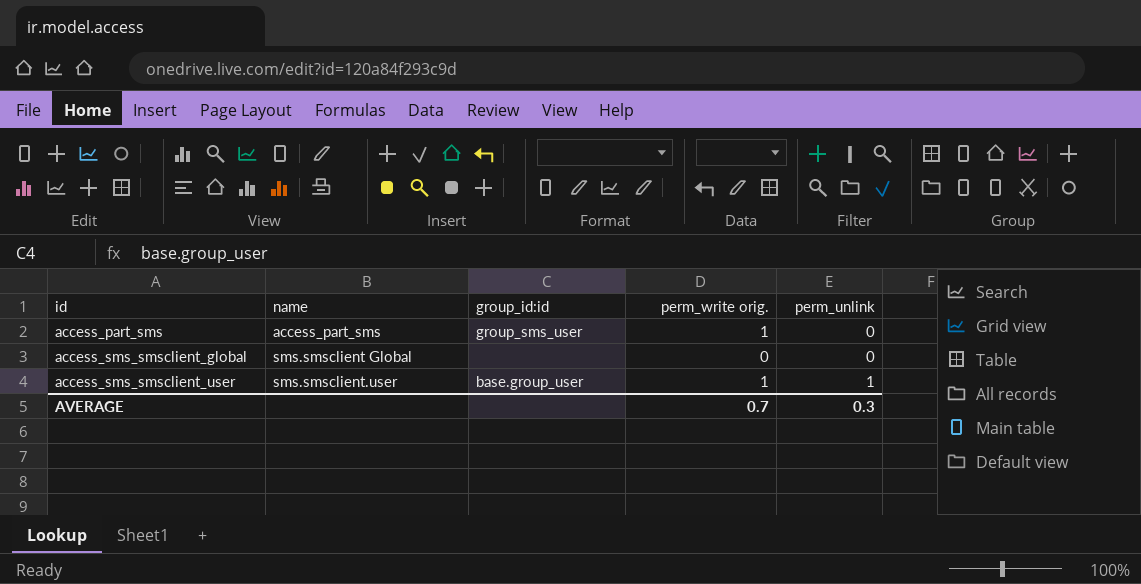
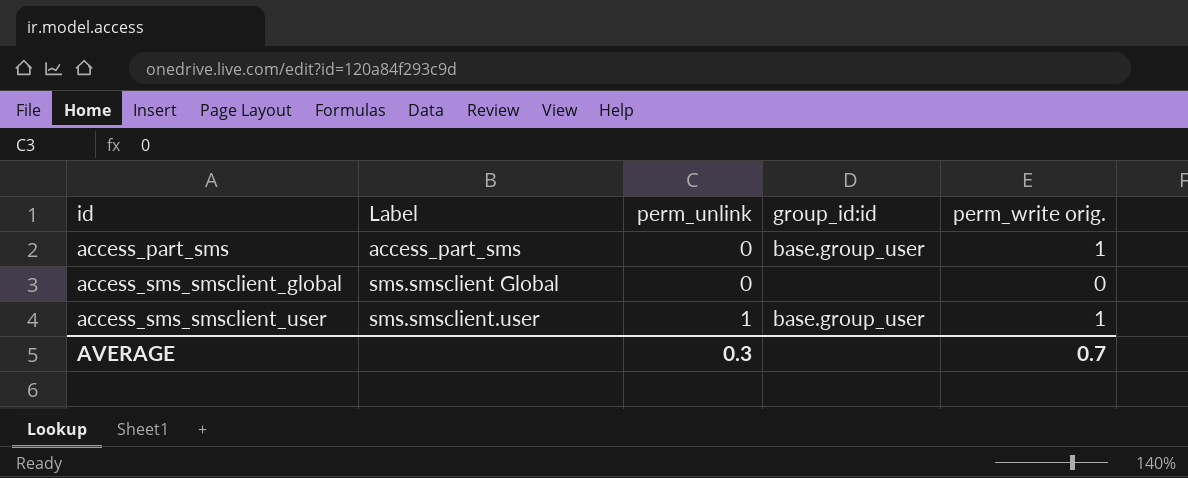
column name: name -> Label
column perm_unlink | position: 5 -> 3
access_part_sms | group_id:id: group_sms_user -> base.group_user

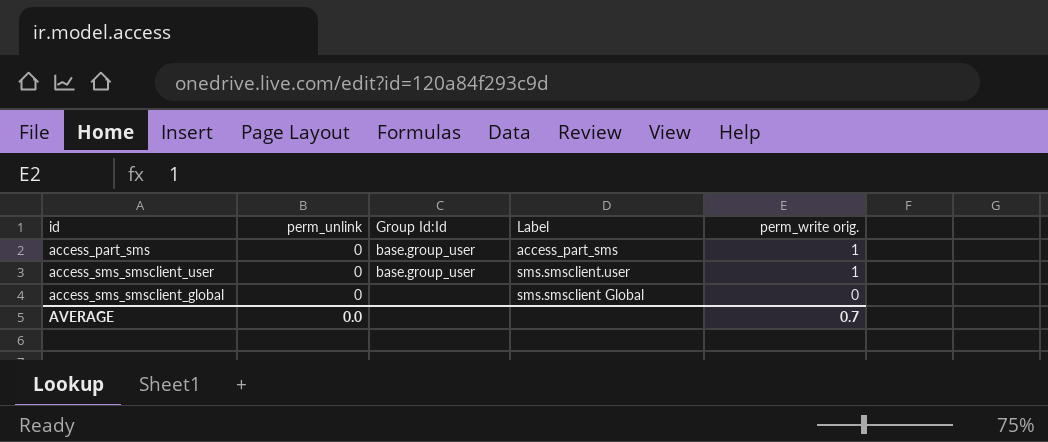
row order: id ascending -> perm_write orig. descending
column name: group_id:id -> Group Id:Id
column Label | position: 2 -> 4
access_sms_smsclient_user | perm_unlink: 1 -> 0
AVERAGE | perm_unlink: 0.3 -> 0.0

